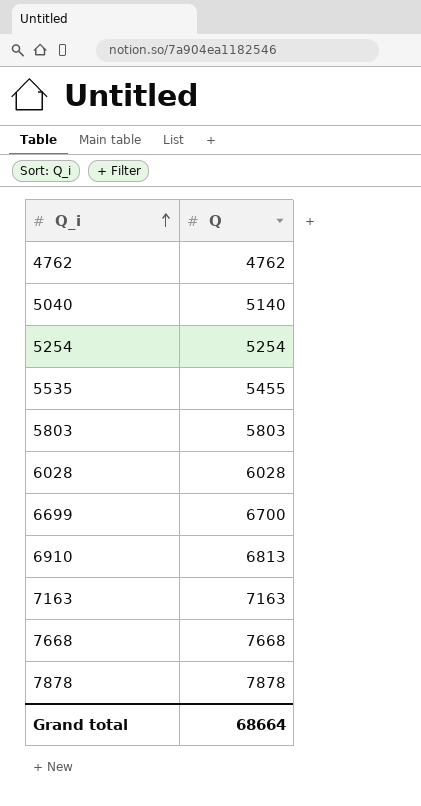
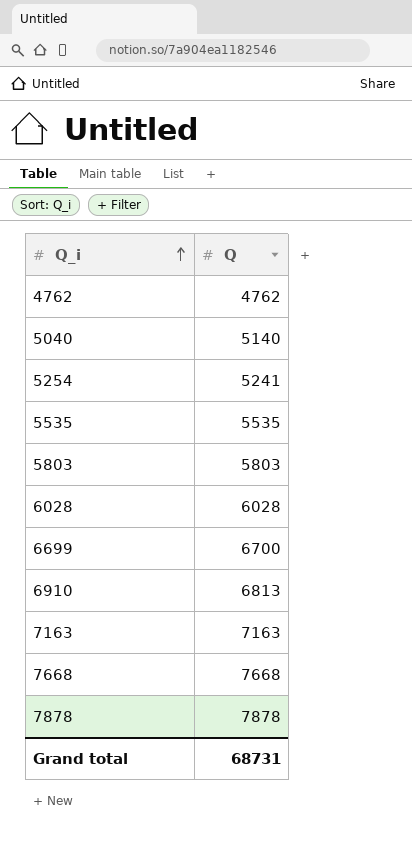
5254 | Q: 5254 -> 5241
5535 | Q: 5455 -> 5535
Grand total | Q: 68664 -> 68731

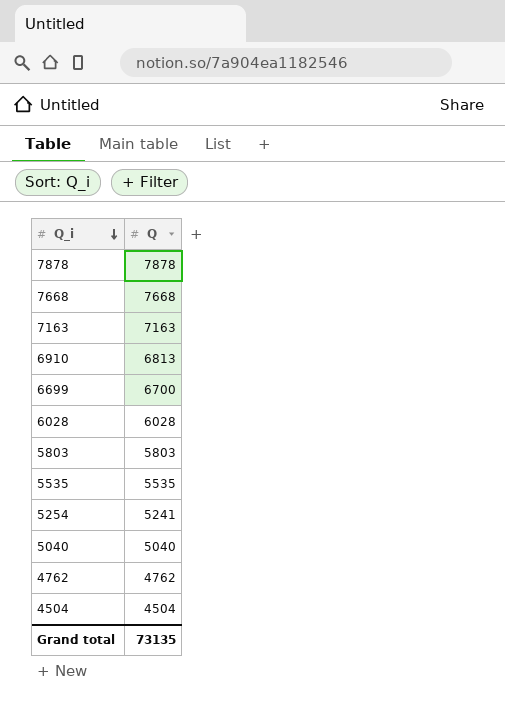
row order: Q_i ascending -> Q_i descending
5040 | Q: 5140 -> 5040
row 4504: none -> 4504
Grand total | Q: 68731 -> 73135

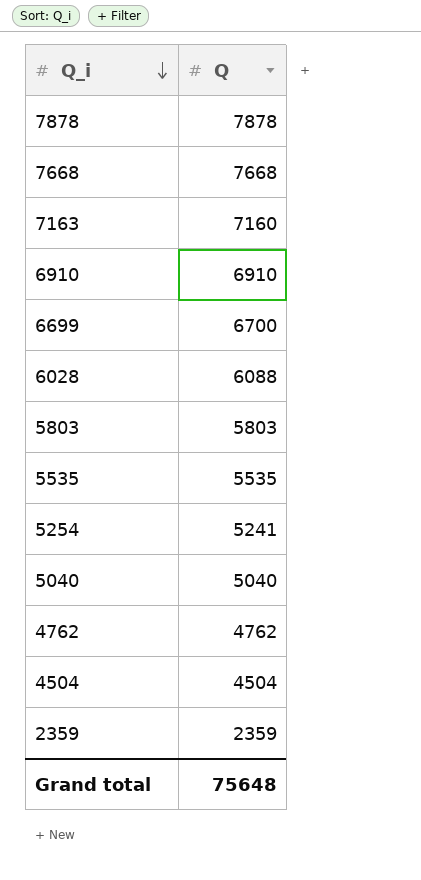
7163 | Q: 7163 -> 7160
6910 | Q: 6813 -> 6910
6028 | Q: 6028 -> 6088
row 2359: none -> 2359
Grand total | Q: 73135 -> 75648

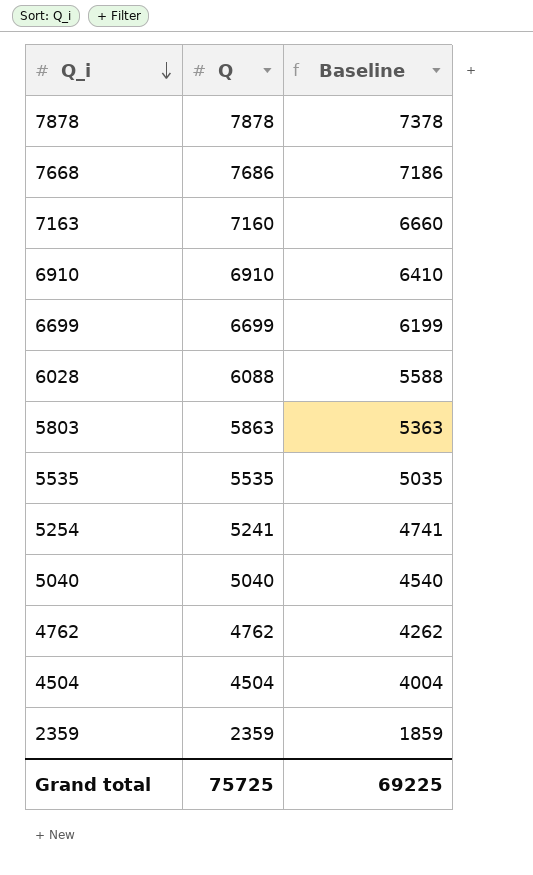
column Baseline | formula: none -> [Q] - 500
7668 | Q: 7668 -> 7686
6699 | Q: 6700 -> 6699
5803 | Q: 5803 -> 5863
Grand total | Q: 75648 -> 75725

